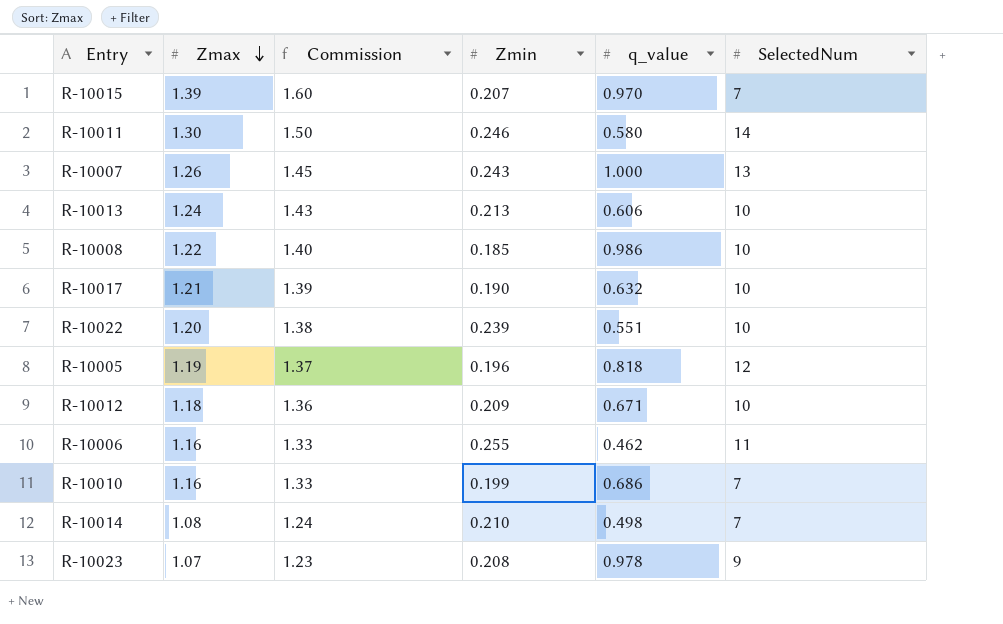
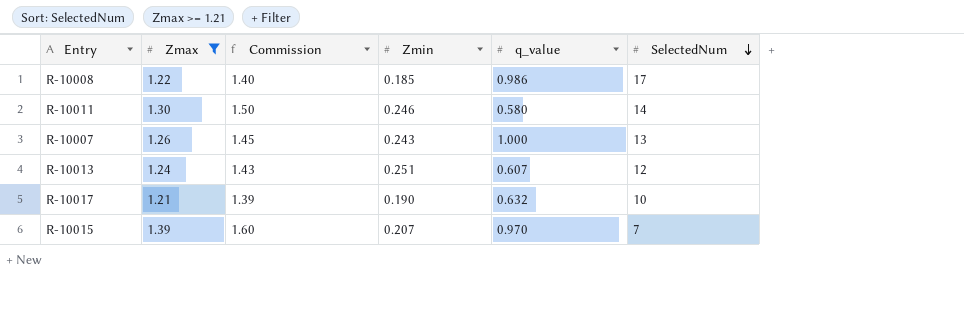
filter: none -> Zmax >= 1.21
row order: Zmax descending -> SelectedNum descending
R-10008 | SelectedNum: 10 -> 17
R-10013 | Zmin: 0.213 -> 0.251
R-10013 | q_value: 0.606 -> 0.607
R-10013 | SelectedNum: 10 -> 12

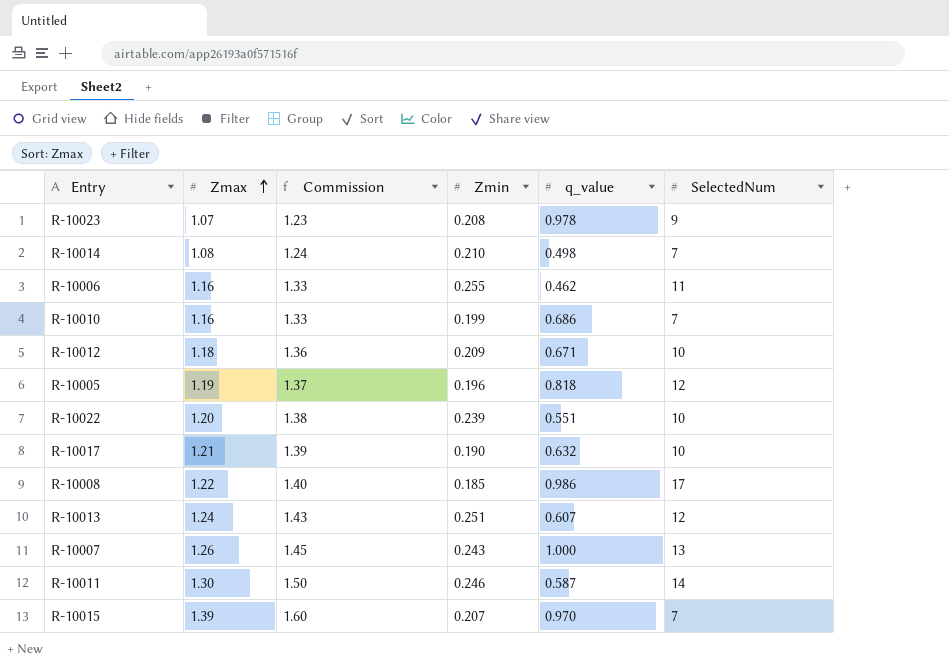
filter: Zmax >= 1.21 -> none
row order: SelectedNum descending -> Zmax ascending
R-10011 | q_value: 0.580 -> 0.587

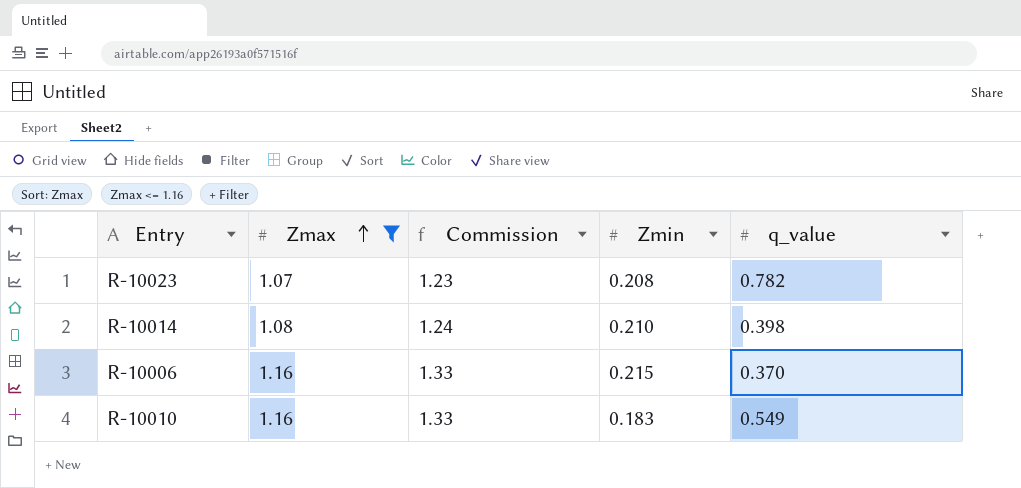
filter: none -> Zmax <= 1.16
column SelectedNum | position: 6 -> none
R-10023 | q_value: 0.978 -> 0.782
R-10014 | q_value: 0.498 -> 0.398
R-10006 | Zmin: 0.255 -> 0.215
R-10006 | q_value: 0.462 -> 0.370
R-10010 | Zmin: 0.199 -> 0.183
R-10010 | q_value: 0.686 -> 0.549

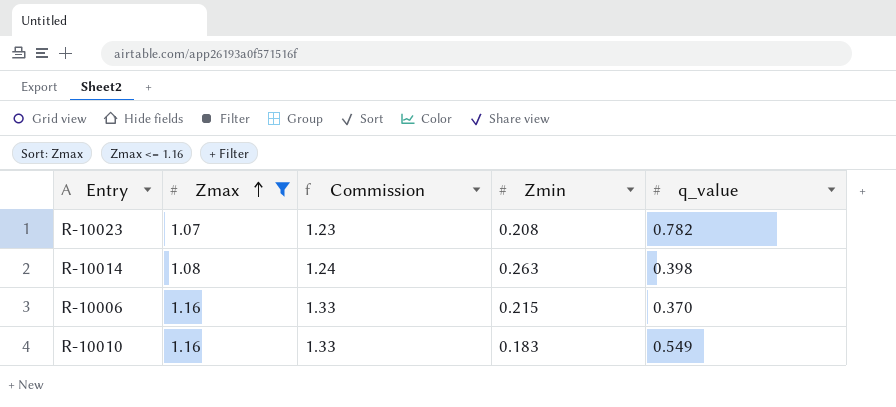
R-10014 | Zmin: 0.210 -> 0.263

